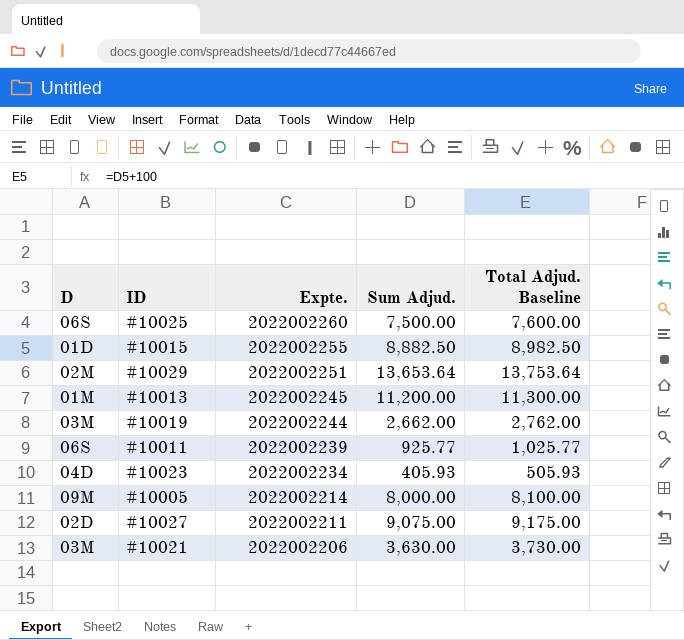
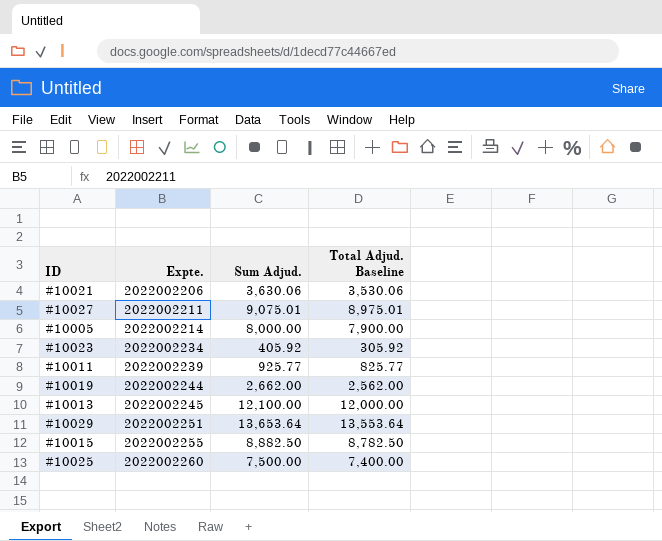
row order: Expte. descending -> Expte. ascending
column D | position: 1 -> none
column Total Adjud. Baseline | formula: [Sum Adjud.] + 100 -> [Sum Adjud.] - 100
#10021 | Sum Adjud.: 3,630.00 -> 3,630.06
#10027 | Sum Adjud.: 9,075.00 -> 9,075.01
#10023 | Sum Adjud.: 405.93 -> 405.92
#10013 | Sum Adjud.: 11,200.00 -> 12,100.00

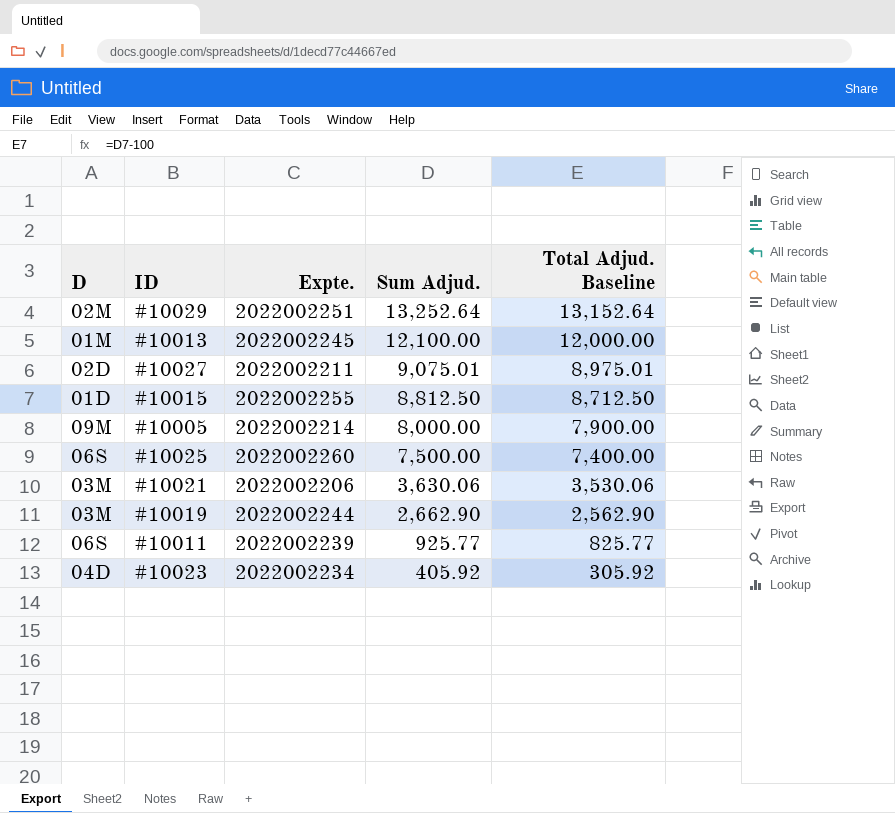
row order: Expte. ascending -> Sum Adjud. descending
column D | position: none -> 1
#10029 | Sum Adjud.: 13,653.64 -> 13,252.64
#10029 | Total Adjud. Baseline: 13,553.64 -> 13,152.64
#10015 | Sum Adjud.: 8,882.50 -> 8,812.50
#10015 | Total Adjud. Baseline: 8,782.50 -> 8,712.50
#10019 | Sum Adjud.: 2,662.00 -> 2,662.90
#10019 | Total Adjud. Baseline: 2,562.00 -> 2,562.90

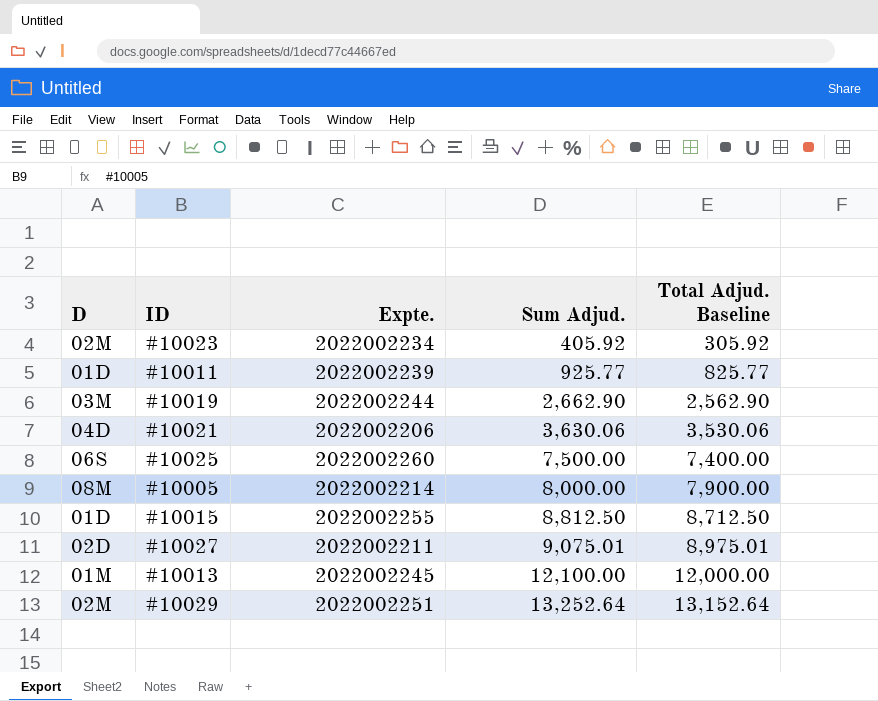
row order: Sum Adjud. descending -> Sum Adjud. ascending
#10023 | D: 04D -> 02M
#10011 | D: 06S -> 01D
#10021 | D: 03M -> 04D
#10005 | D: 09M -> 08M

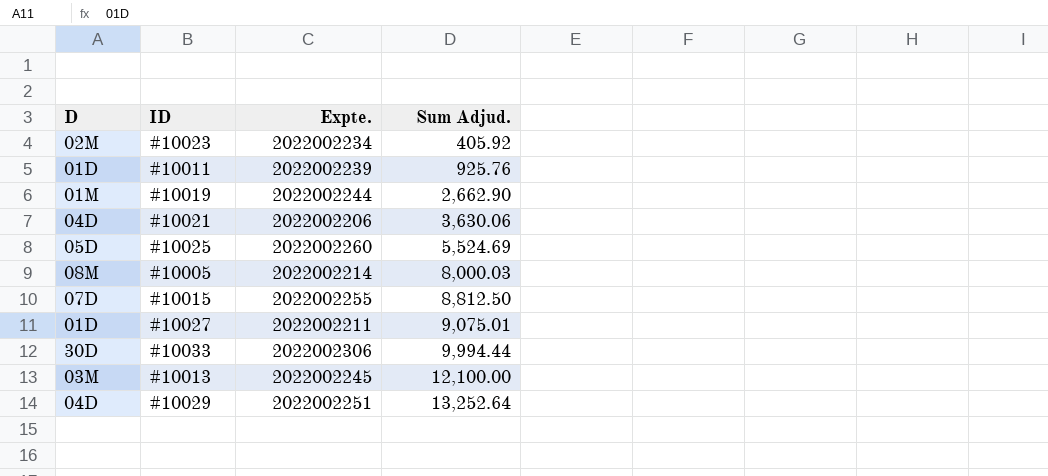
column Total Adjud. Baseline | formula: [Sum Adjud.] - 100 -> none
#10011 | Sum Adjud.: 925.77 -> 925.76
#10019 | D: 03M -> 01M
#10025 | D: 06S -> 05D
#10025 | Sum Adjud.: 7,500.00 -> 5,524.69
#10005 | Sum Adjud.: 8,000.00 -> 8,000.03
#10015 | D: 01D -> 07D
#10027 | D: 02D -> 01D
row #10033: none -> 30D | 2022002306 | 9,994.44
#10013 | D: 01M -> 03M
#10029 | D: 02M -> 04D

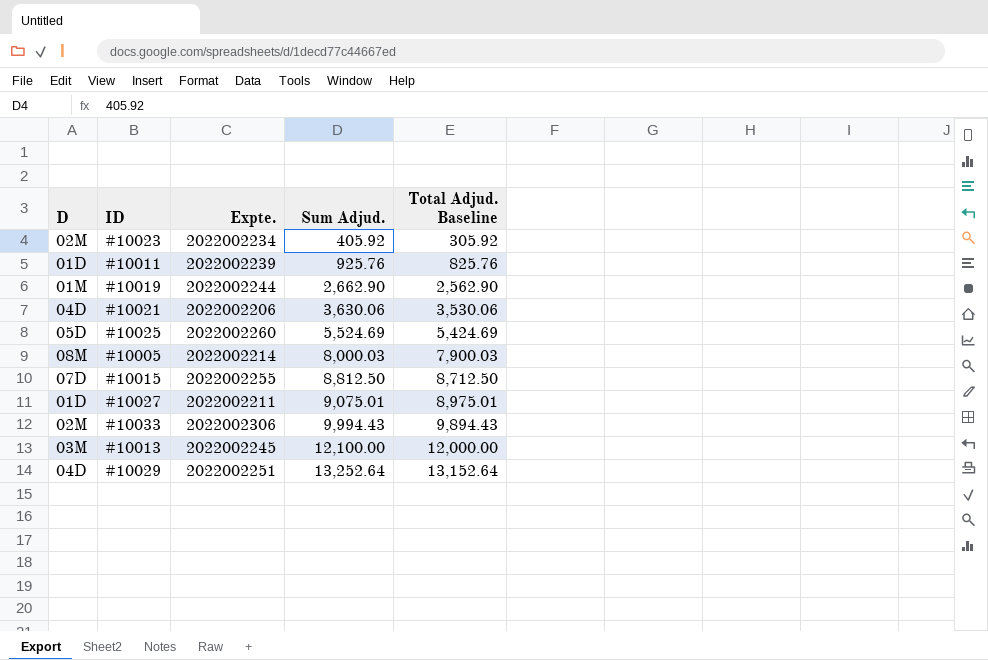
column Total Adjud. Baseline | formula: none -> [Sum Adjud.] - 100
#10033 | D: 30D -> 02M
#10033 | Sum Adjud.: 9,994.44 -> 9,994.43

